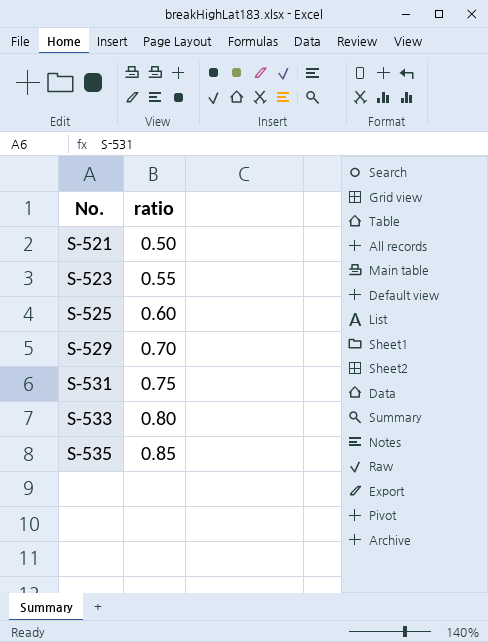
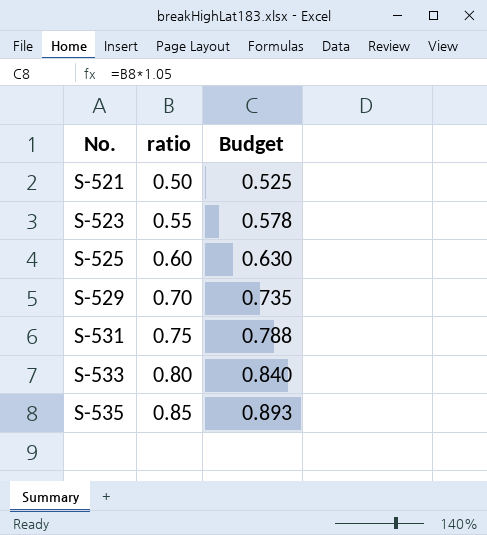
column Budget | formula: none -> [ratio] * 1.05

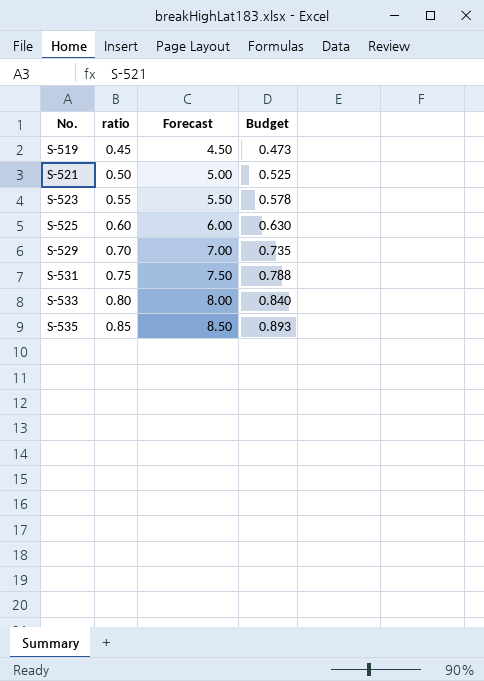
column Forecast | formula: none -> [ratio] * 10
row S-519: none -> 0.45 | 4.50 | 0.473

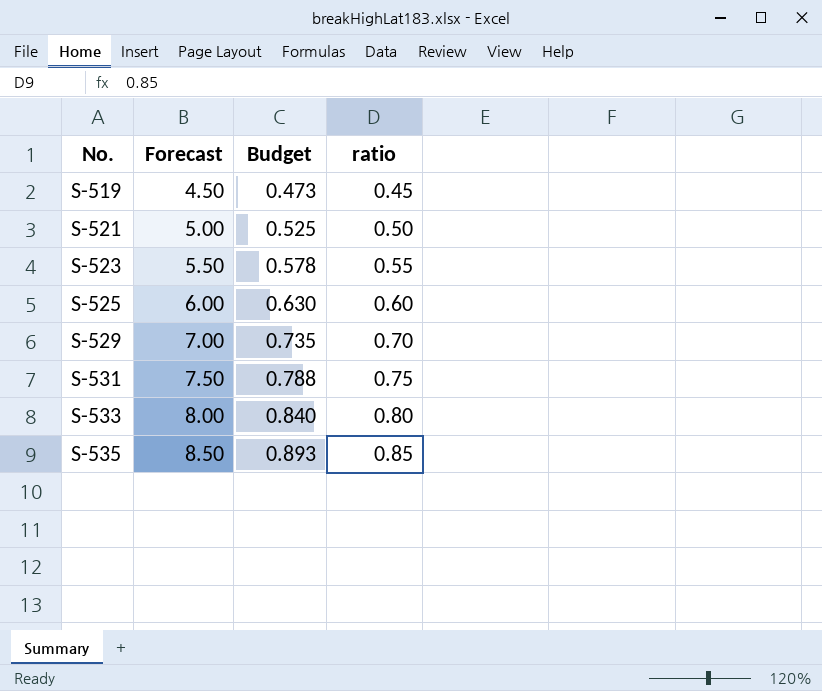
column ratio | position: 2 -> 4

